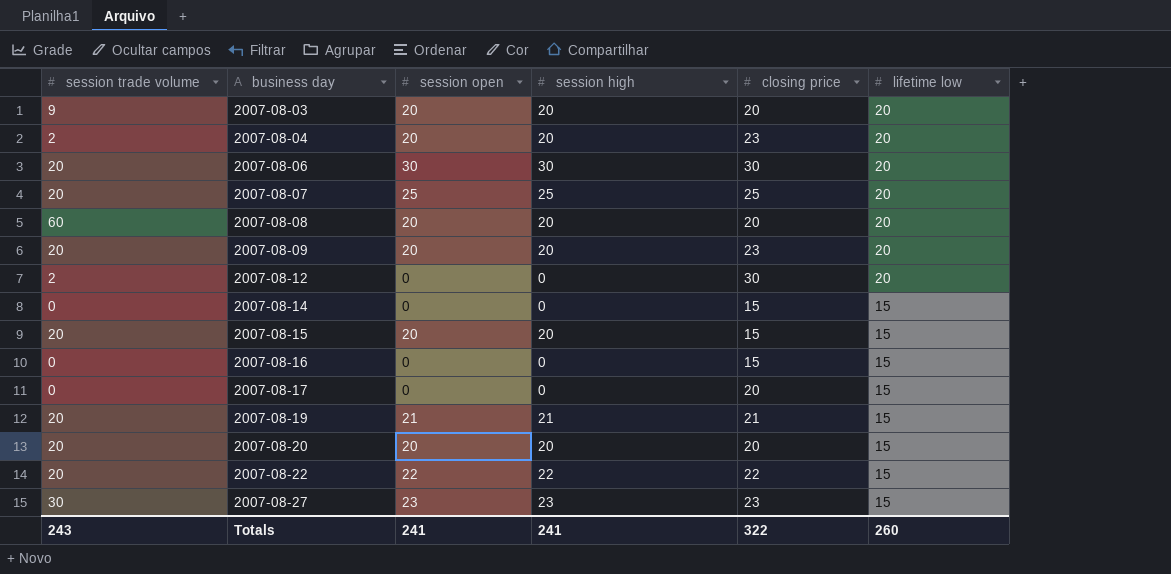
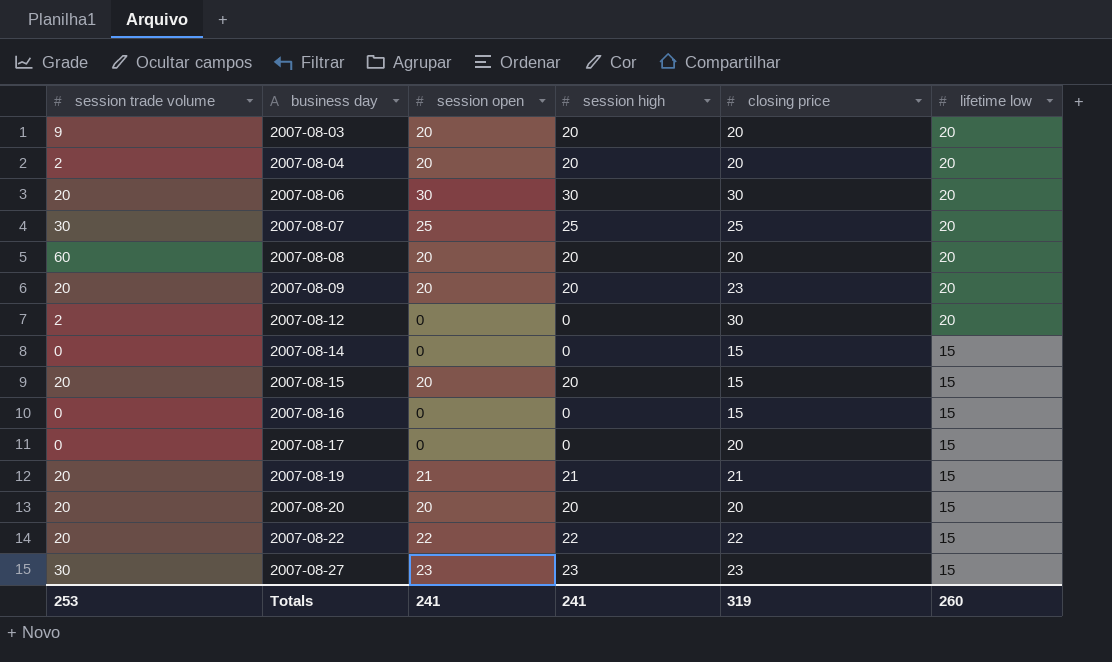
2007-08-04 | closing price: 23 -> 20
2007-08-07 | session trade volume: 20 -> 30
Totals | session trade volume: 243 -> 253
Totals | closing price: 322 -> 319

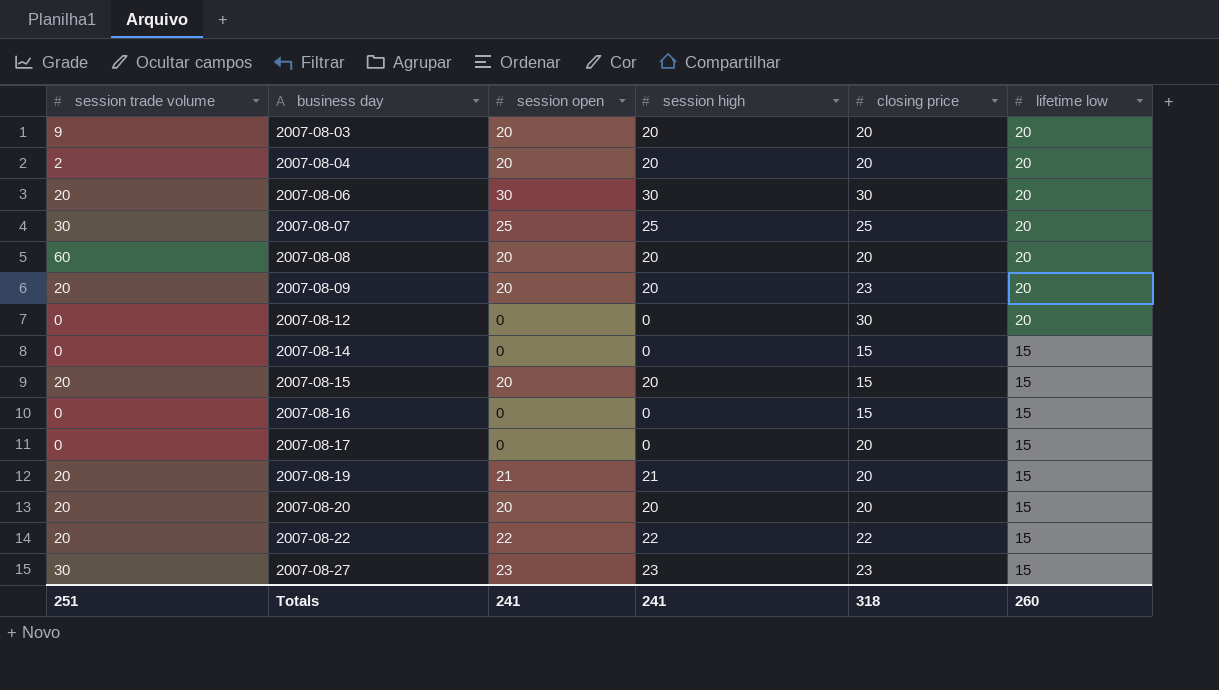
2007-08-12 | session trade volume: 2 -> 0
2007-08-19 | closing price: 21 -> 20
Totals | session trade volume: 253 -> 251
Totals | closing price: 319 -> 318

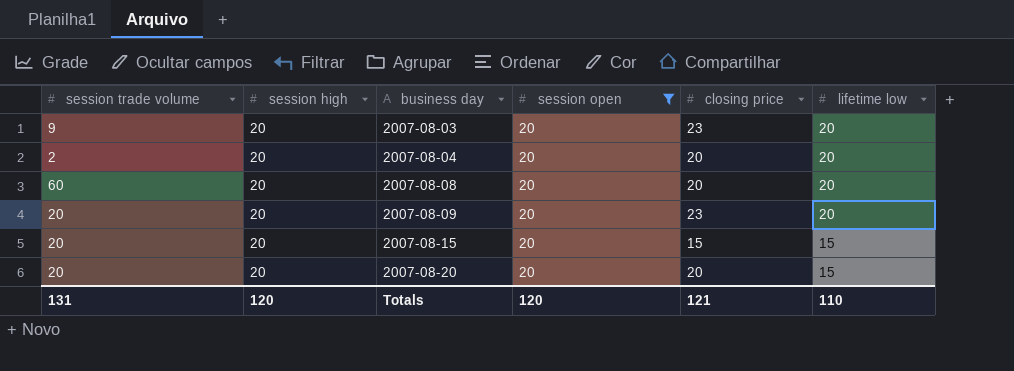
filter: none -> session open = 20
column session high | position: 4 -> 2
2007-08-03 | closing price: 20 -> 23
Totals | session trade volume: 251 -> 131
Totals | session high: 241 -> 120
Totals | session open: 241 -> 120
Totals | closing price: 318 -> 121
Totals | lifetime low: 260 -> 110

